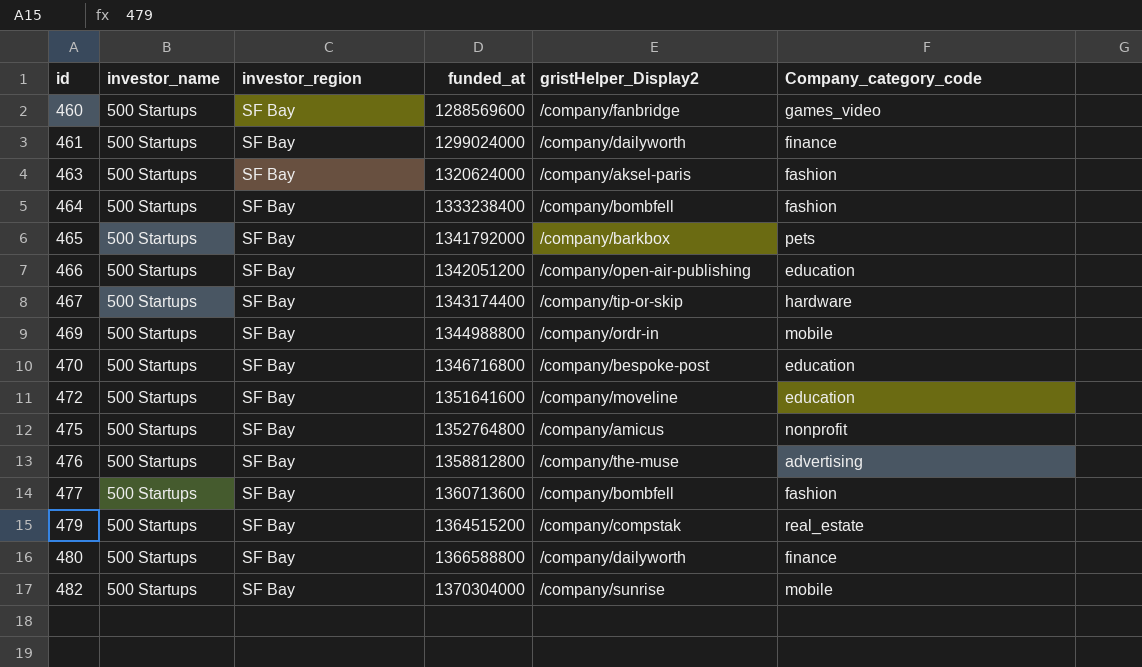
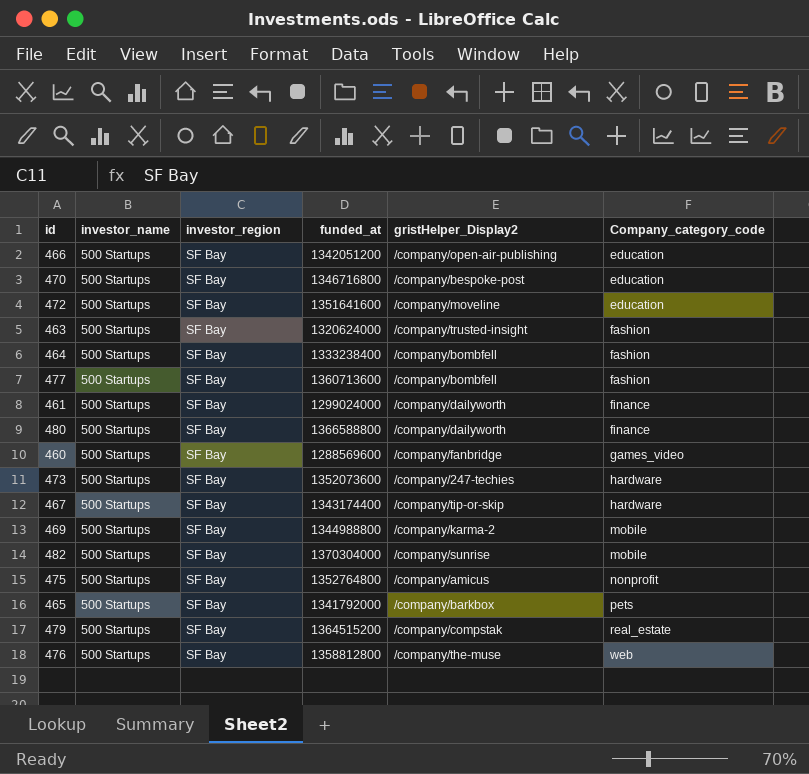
row order: id ascending -> Company_category_code ascending
463 | gristHelper_Display2: /company/aksel-paris -> /company/trusted-insight
row 473: none -> 500 Startups | SF Bay | 1352073600 | /company/247-techies | hardware
469 | gristHelper_Display2: /company/ordr-in -> /company/karma-2
476 | Company_category_code: advertising -> web

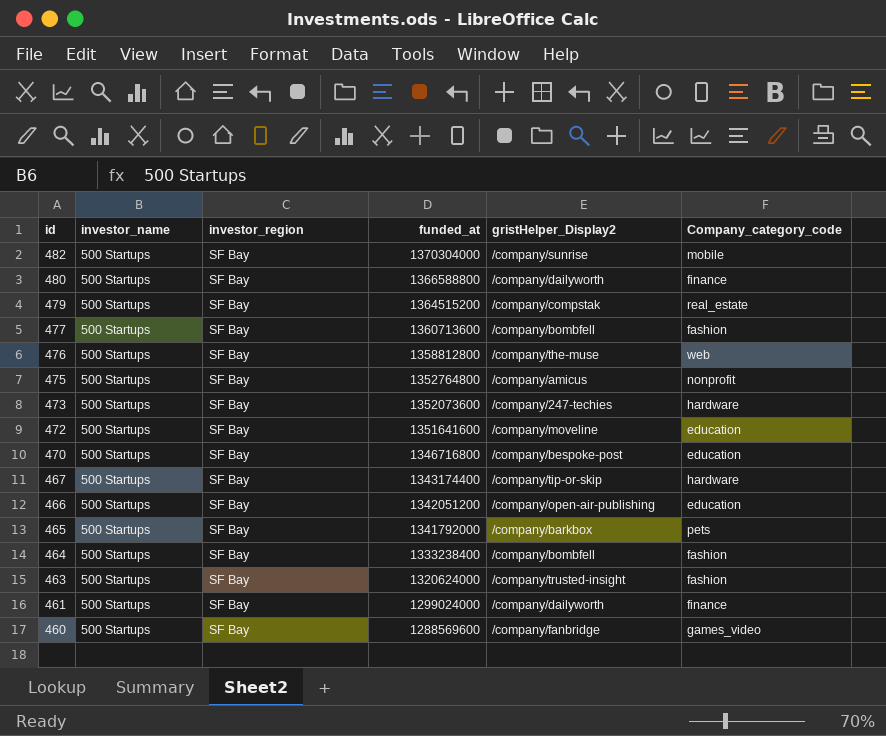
row order: Company_category_code ascending -> id descending
row 469: 500 Startups | SF Bay | 1344988800 | /company/karma-2 | mobile -> none

